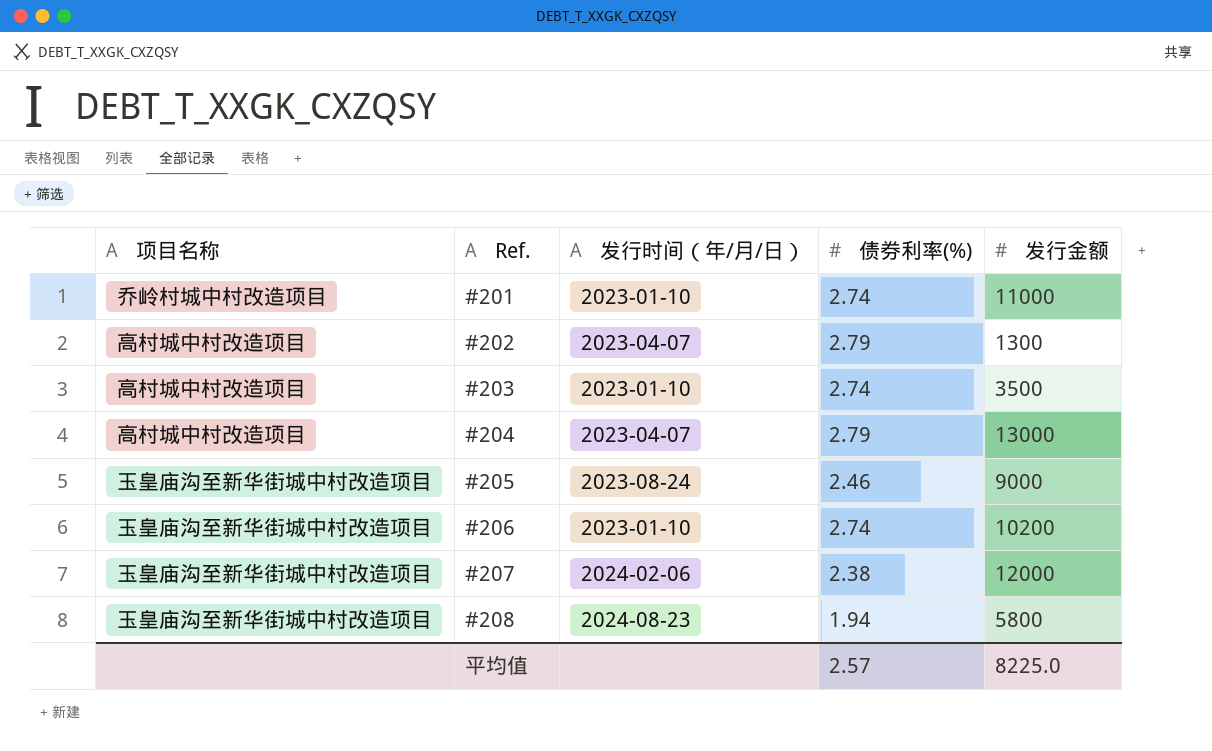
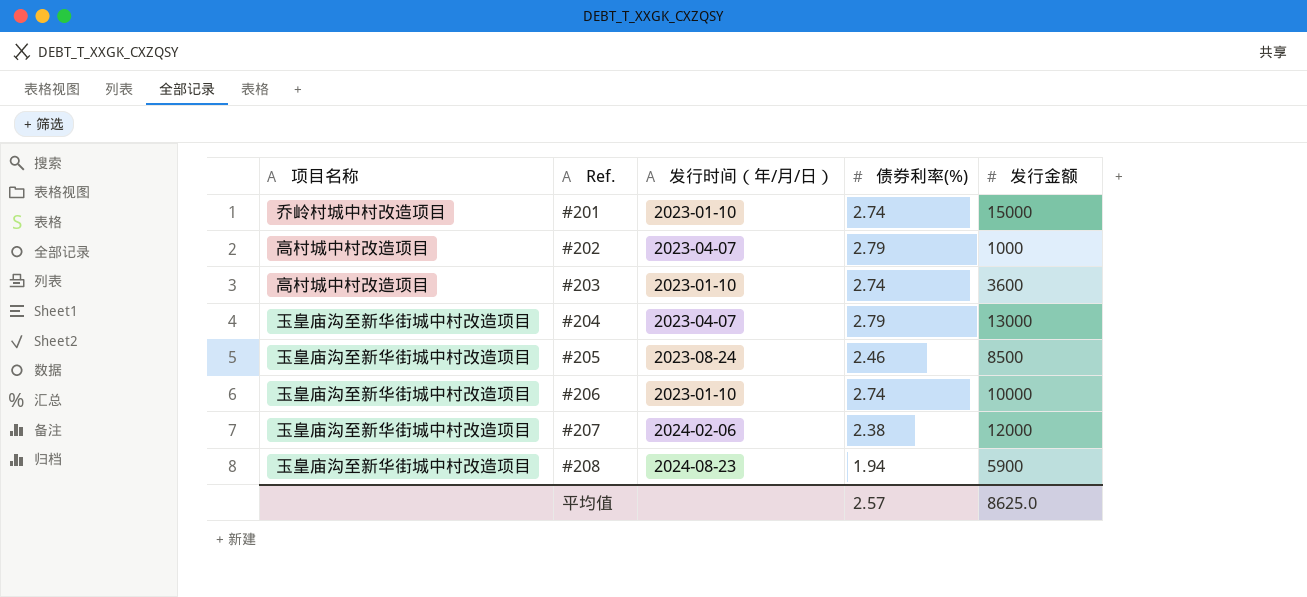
#201 | 发行金额: 11000 -> 15000
#202 | 发行金额: 1300 -> 1000
#203 | 发行金额: 3500 -> 3600
#204 | 项目名称: 高村城中村改造项目 -> 玉皇庙沟至新华街城中村改造项目
#205 | 发行金额: 9000 -> 8500
#206 | 发行金额: 10200 -> 10000
#208 | 发行金额: 5800 -> 5900
平均值 | 发行金额: 8225.0 -> 8625.0

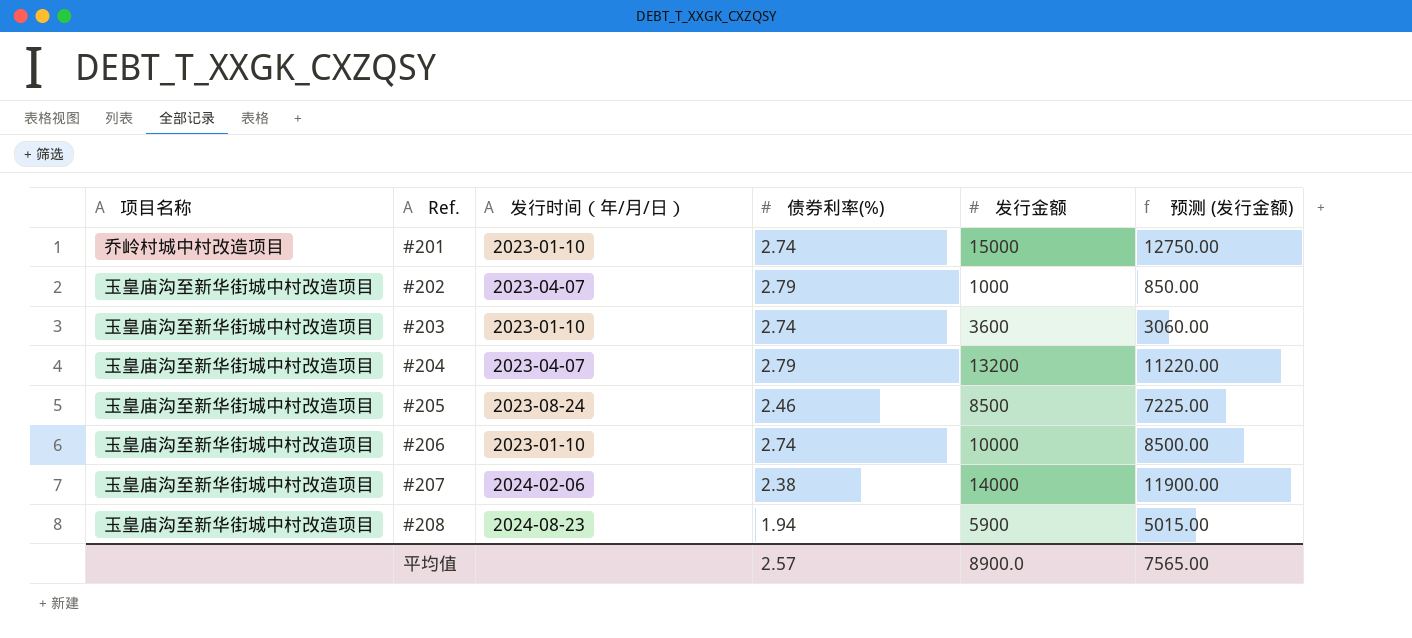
column 预测 (发行金额) | formula: none -> [发行金额] * 0.85
#202 | 项目名称: 高村城中村改造项目 -> 玉皇庙沟至新华街城中村改造项目
#203 | 项目名称: 高村城中村改造项目 -> 玉皇庙沟至新华街城中村改造项目
#204 | 发行金额: 13000 -> 13200
#207 | 发行金额: 12000 -> 14000
平均值 | 发行金额: 8625.0 -> 8900.0

